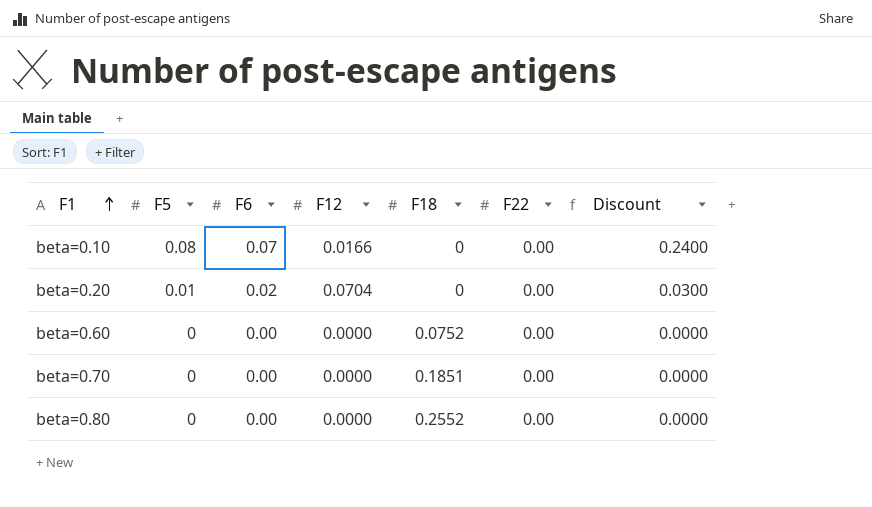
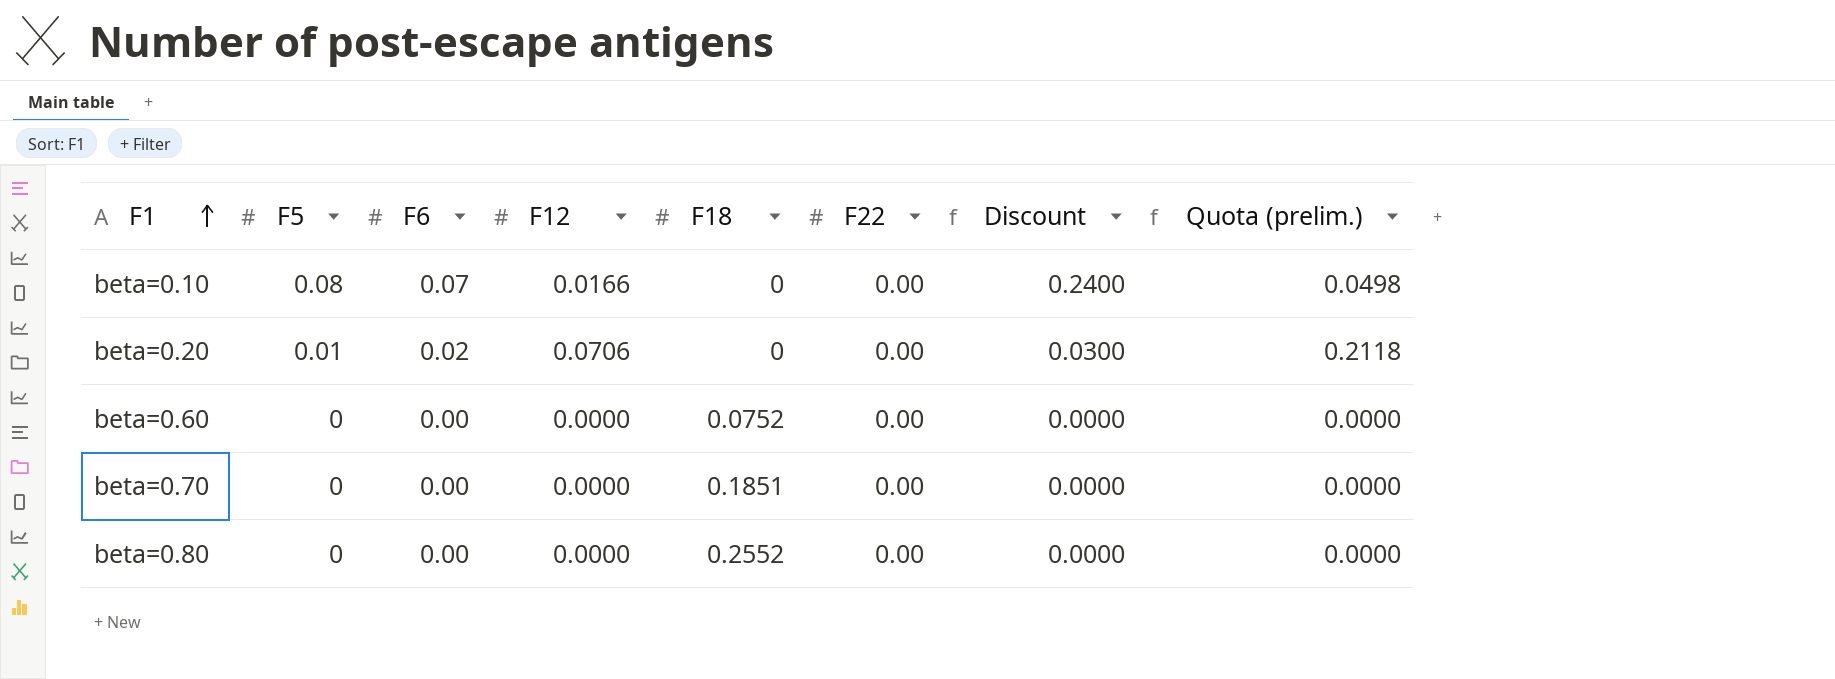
column Quota (prelim.) | formula: none -> [F12] * 3
beta=0.20 | F12: 0.0704 -> 0.0706

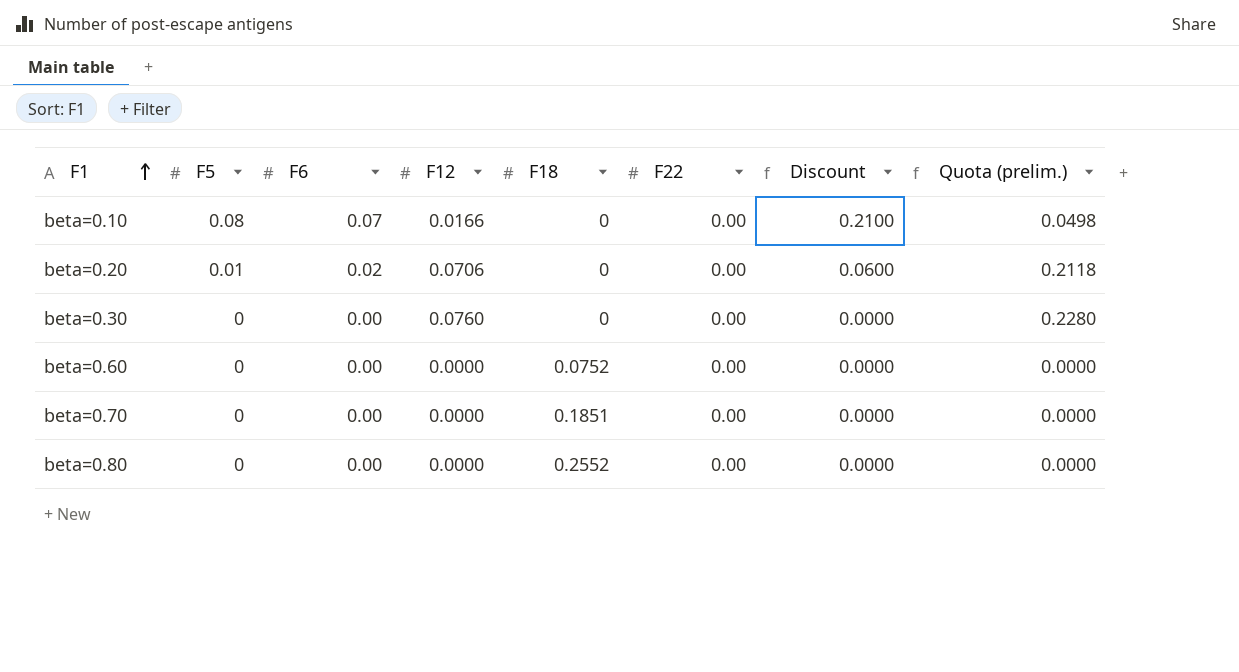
column Discount | formula: [F5] * 3 -> [F6] * 3
row beta=0.30: none -> 0 | 0.00 | 0.0760 | 0 | 0.00 | 0.0000 | 0.2280

